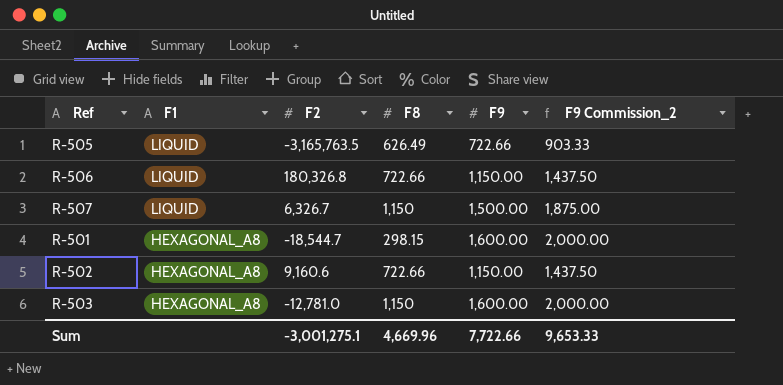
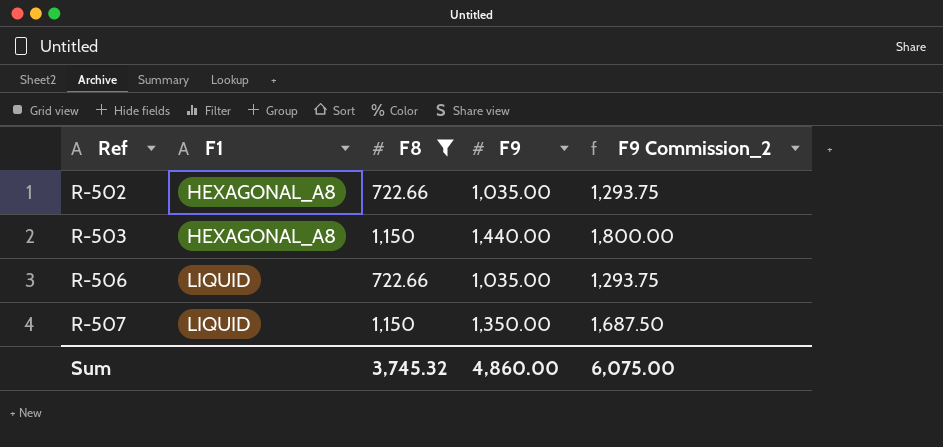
filter: none -> F8 >= 722.66
row order: F1 descending -> Ref ascending
column F2 | position: 3 -> none
R-502 | F9: 1,150.00 -> 1,035.00
R-502 | F9 Commission_2: 1,437.50 -> 1,293.75
R-503 | F9: 1,600.00 -> 1,440.00
R-503 | F9 Commission_2: 2,000.00 -> 1,800.00
R-506 | F9: 1,150.00 -> 1,035.00
R-506 | F9 Commission_2: 1,437.50 -> 1,293.75
R-507 | F9: 1,500.00 -> 1,350.00
R-507 | F9 Commission_2: 1,875.00 -> 1,687.50
Sum | F8: 4,669.96 -> 3,745.32
Sum | F9: 7,722.66 -> 4,860.00
Sum | F9 Commission_2: 9,653.33 -> 6,075.00

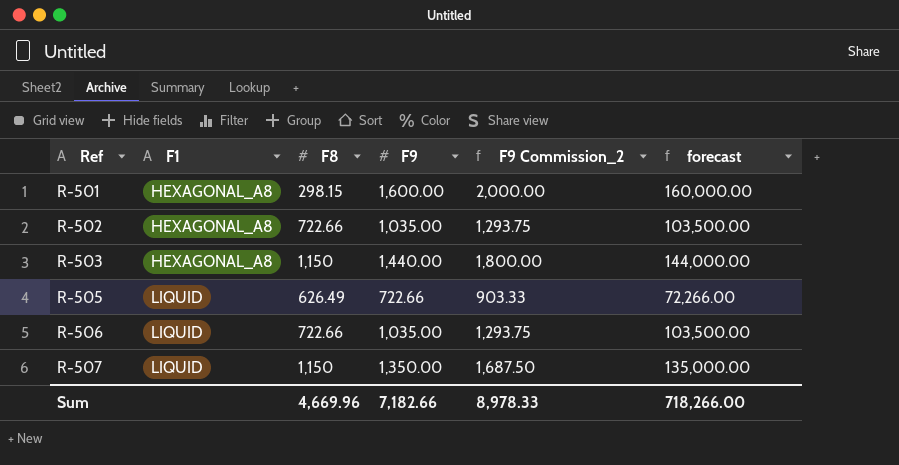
filter: F8 >= 722.66 -> none
column forecast | formula: none -> [F9] * 100
Sum | F8: 3,745.32 -> 4,669.96
Sum | F9: 4,860.00 -> 7,182.66
Sum | F9 Commission_2: 6,075.00 -> 8,978.33

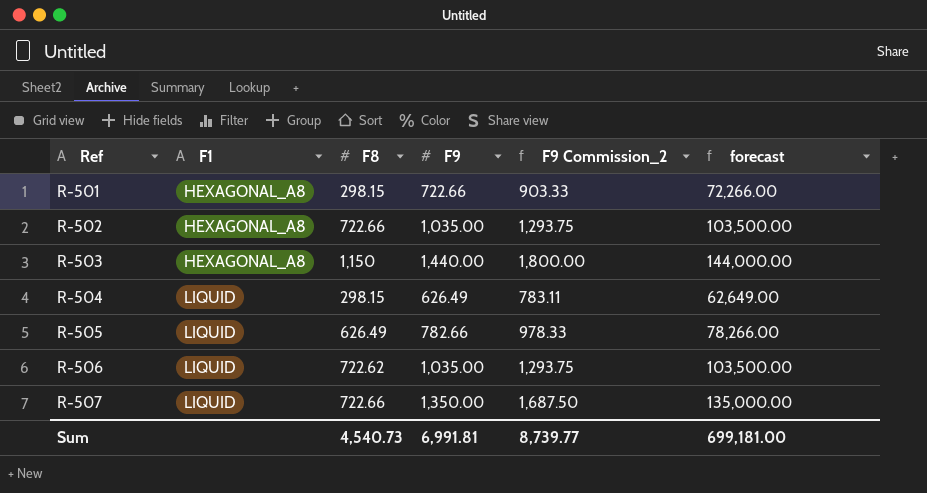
R-501 | F9: 1,600.00 -> 722.66
R-501 | F9 Commission_2: 2,000.00 -> 903.33
R-501 | forecast: 160,000.00 -> 72,266.00
row R-504: none -> LIQUID | 298.15 | 626.49 | 783.11 | 62,649.00
R-505 | F9: 722.66 -> 782.66
R-505 | F9 Commission_2: 903.33 -> 978.33
R-505 | forecast: 72,266.00 -> 78,266.00
R-506 | F8: 722.66 -> 722.62
R-507 | F8: 1,150 -> 722.66
Sum | F8: 4,669.96 -> 4,540.73
Sum | F9: 7,182.66 -> 6,991.81
Sum | F9 Commission_2: 8,978.33 -> 8,739.77
Sum | forecast: 718,266.00 -> 699,181.00

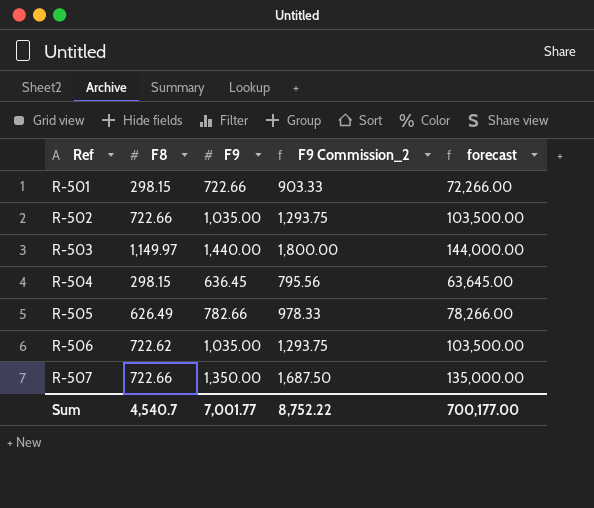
column F1 | position: 2 -> none
R-503 | F8: 1,150 -> 1,149.97
R-504 | F9: 626.49 -> 636.45
R-504 | F9 Commission_2: 783.11 -> 795.56
R-504 | forecast: 62,649.00 -> 63,645.00
Sum | F8: 4,540.73 -> 4,540.7
Sum | F9: 6,991.81 -> 7,001.77
Sum | F9 Commission_2: 8,739.77 -> 8,752.22
Sum | forecast: 699,181.00 -> 700,177.00

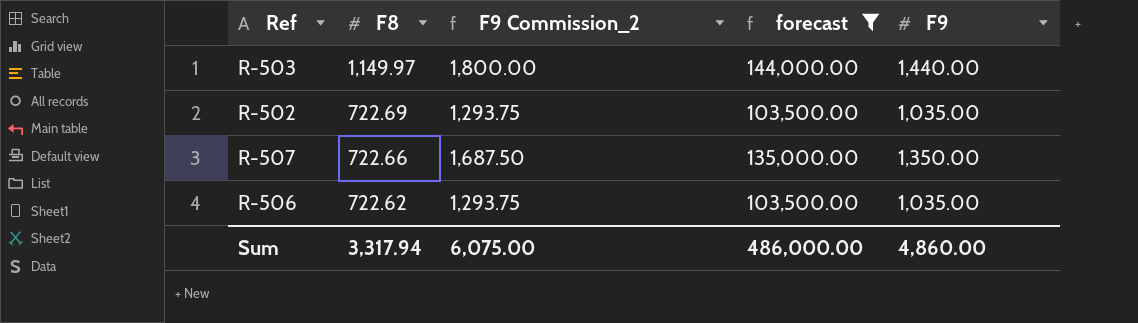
filter: none -> forecast >= 103,500.00
row order: Ref ascending -> F8 descending
column F9 | position: 3 -> 5
R-502 | F8: 722.66 -> 722.69
Sum | F8: 4,540.7 -> 3,317.94
Sum | F9 Commission_2: 8,752.22 -> 6,075.00
Sum | forecast: 700,177.00 -> 486,000.00
Sum | F9: 7,001.77 -> 4,860.00

